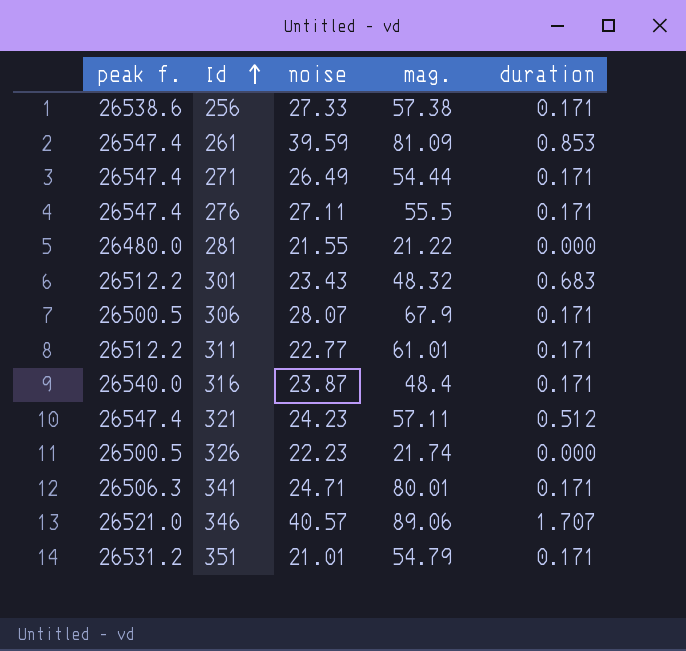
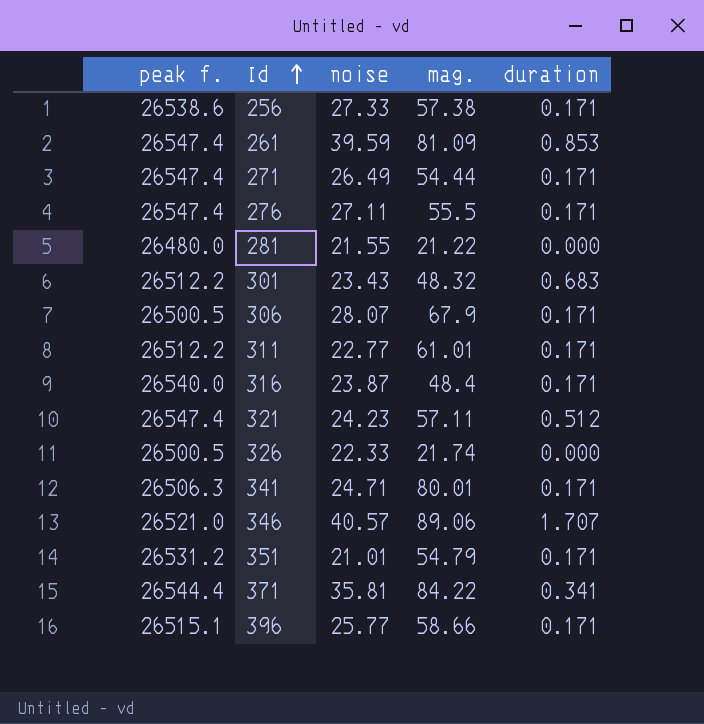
326 | noise: 22.23 -> 22.33
row 371: none -> 26544.4 | 35.81 | 84.22 | 0.341
row 396: none -> 26515.1 | 25.77 | 58.66 | 0.171

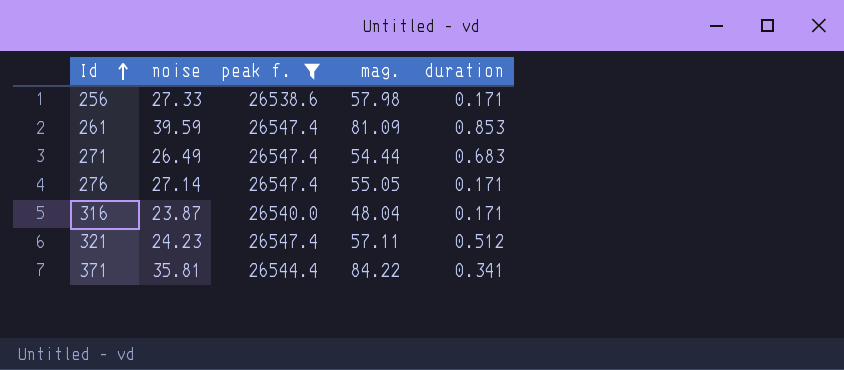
filter: none -> peak f. >= 26538.6
column peak f. | position: 1 -> 3
256 | mag.: 57.38 -> 57.98
271 | duration: 0.171 -> 0.683
276 | noise: 27.11 -> 27.14
276 | mag.: 55.5 -> 55.05
316 | mag.: 48.4 -> 48.04

